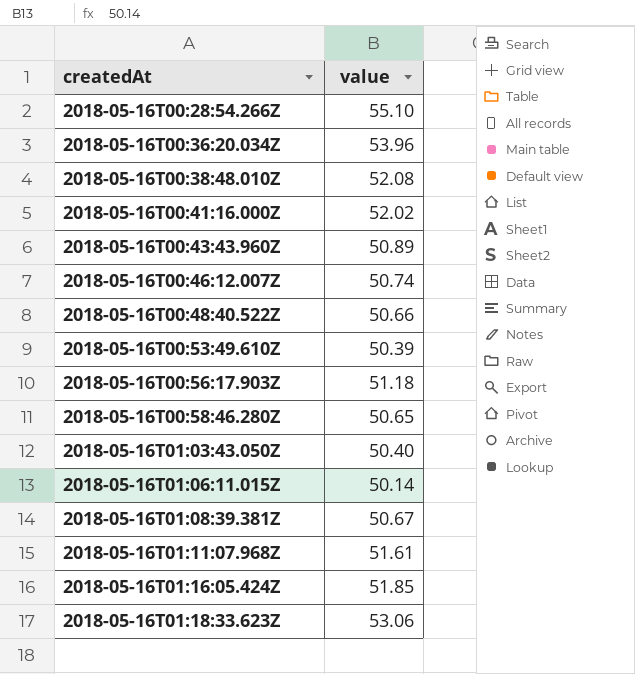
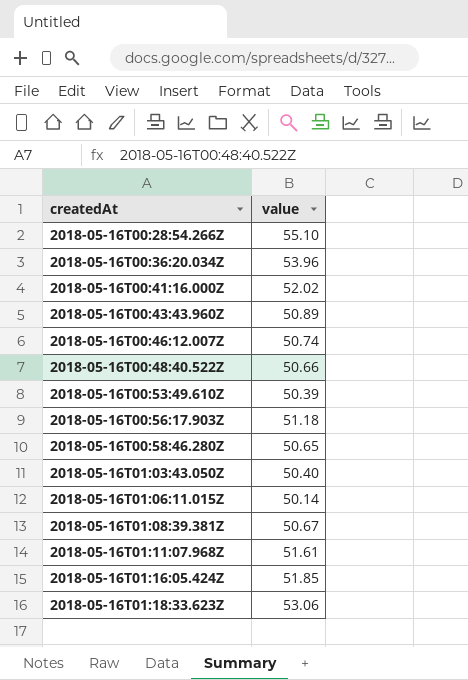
row 2018-05-16T00:38:48.010Z: 52.08 -> none

